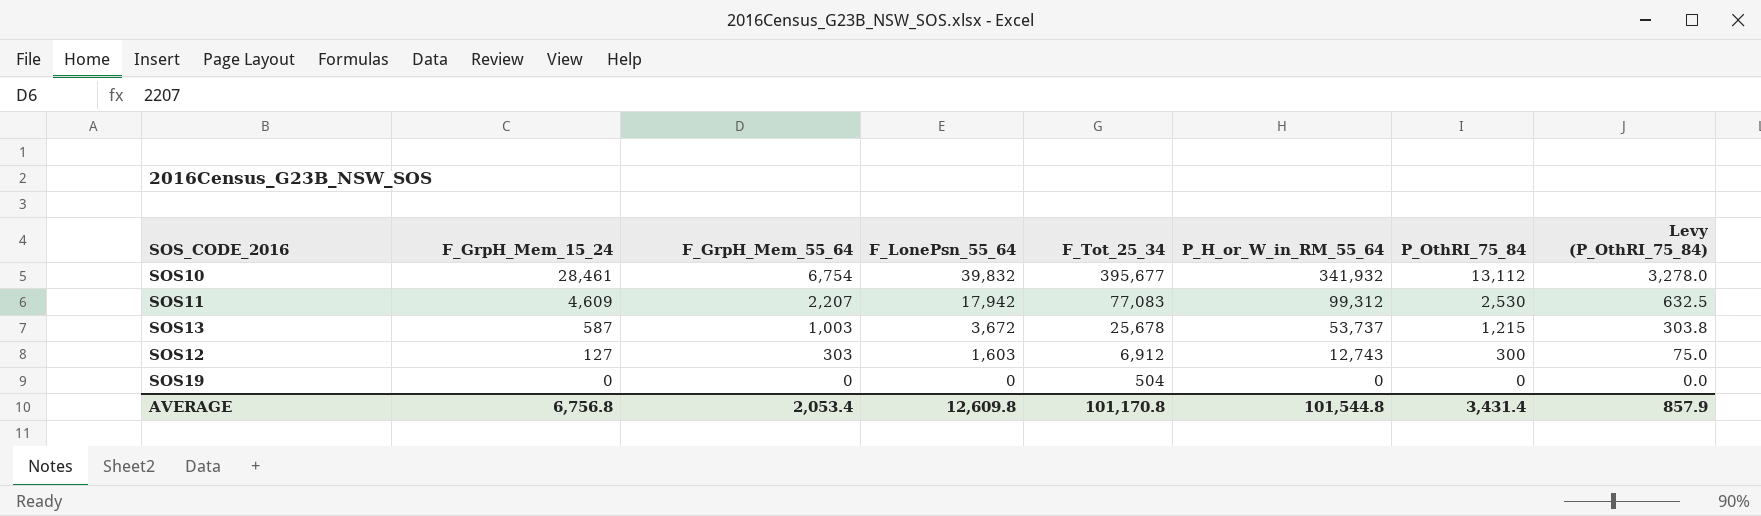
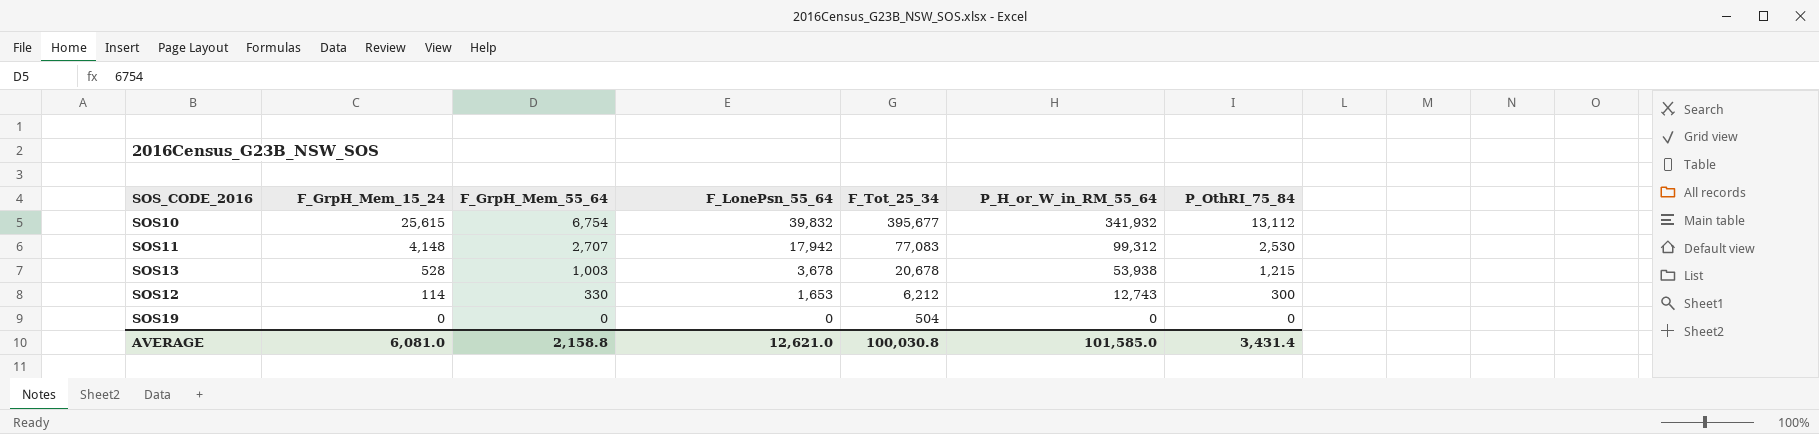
column Levy (P_OthRI_75_84) | formula: [P_OthRI_75_84] * 0.25 -> none
SOS10 | F_GrpH_Mem_15_24: 28,461 -> 25,615
SOS11 | F_GrpH_Mem_15_24: 4,609 -> 4,148
SOS11 | F_GrpH_Mem_55_64: 2,207 -> 2,707
SOS13 | F_GrpH_Mem_15_24: 587 -> 528
SOS13 | F_LonePsn_55_64: 3,672 -> 3,678
SOS13 | F_Tot_25_34: 25,678 -> 20,678
SOS13 | P_H_or_W_in_RM_55_64: 53,737 -> 53,938
SOS12 | F_GrpH_Mem_15_24: 127 -> 114
SOS12 | F_GrpH_Mem_55_64: 303 -> 330
SOS12 | F_LonePsn_55_64: 1,603 -> 1,653
SOS12 | F_Tot_25_34: 6,912 -> 6,212
AVERAGE | F_GrpH_Mem_15_24: 6,756.8 -> 6,081.0
AVERAGE | F_GrpH_Mem_55_64: 2,053.4 -> 2,158.8
AVERAGE | F_LonePsn_55_64: 12,609.8 -> 12,621.0
AVERAGE | F_Tot_25_34: 101,170.8 -> 100,030.8
AVERAGE | P_H_or_W_in_RM_55_64: 101,544.8 -> 101,585.0

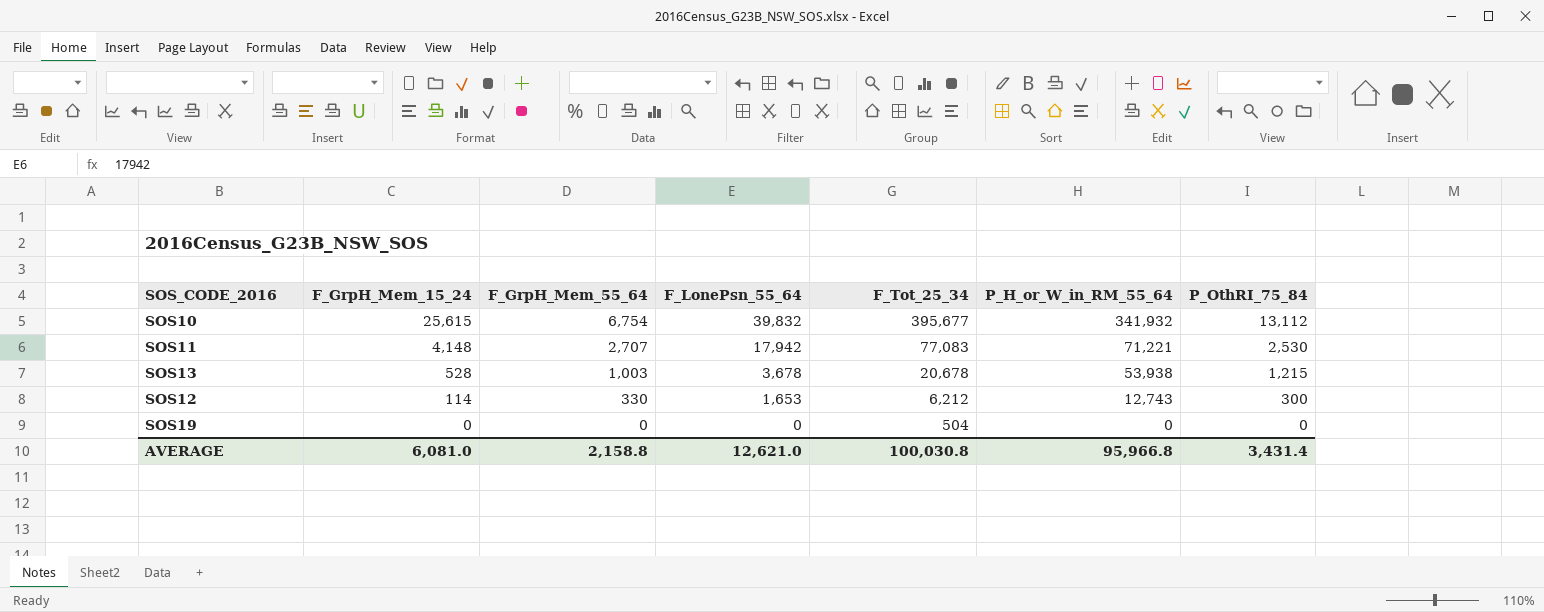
SOS11 | P_H_or_W_in_RM_55_64: 99,312 -> 71,221
AVERAGE | P_H_or_W_in_RM_55_64: 101,585.0 -> 95,966.8

